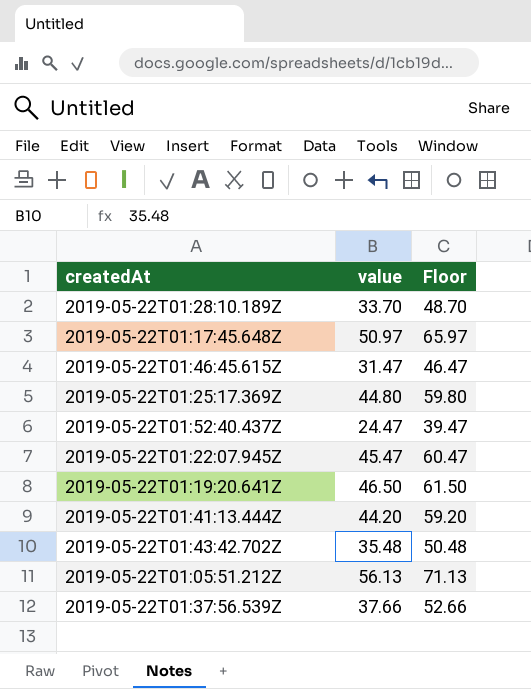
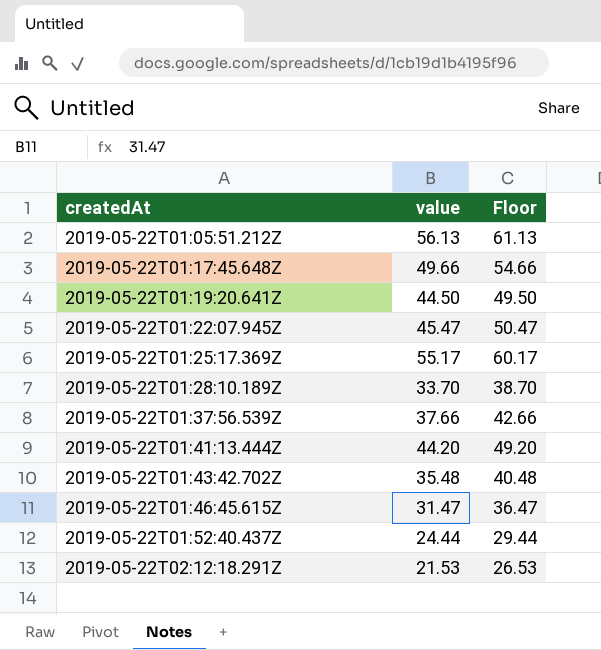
row order: none -> createdAt ascending
column Floor | formula: [value] + 15 -> [value] + 5
2019-05-22T01:17:45.648Z | value: 50.97 -> 49.66
2019-05-22T01:19:20.641Z | value: 46.50 -> 44.50
2019-05-22T01:25:17.369Z | value: 44.80 -> 55.17
2019-05-22T01:52:40.437Z | value: 24.47 -> 24.44
row 2019-05-22T02:12:18.291Z: none -> 21.53 | 26.53

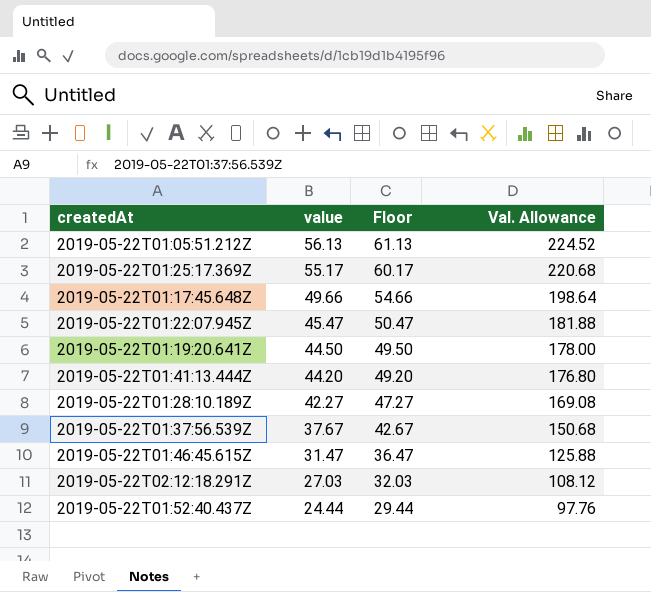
row order: createdAt ascending -> value descending
column Val. Allowance | formula: none -> [value] * 4
row 2019-05-22T01:43:42.702Z: 35.48 | 40.48 -> none
2019-05-22T01:28:10.189Z | value: 33.70 -> 42.27
2019-05-22T01:28:10.189Z | Floor: 38.70 -> 47.27
2019-05-22T01:37:56.539Z | value: 37.66 -> 37.67
2019-05-22T01:37:56.539Z | Floor: 42.66 -> 42.67
2019-05-22T02:12:18.291Z | value: 21.53 -> 27.03
2019-05-22T02:12:18.291Z | Floor: 26.53 -> 32.03

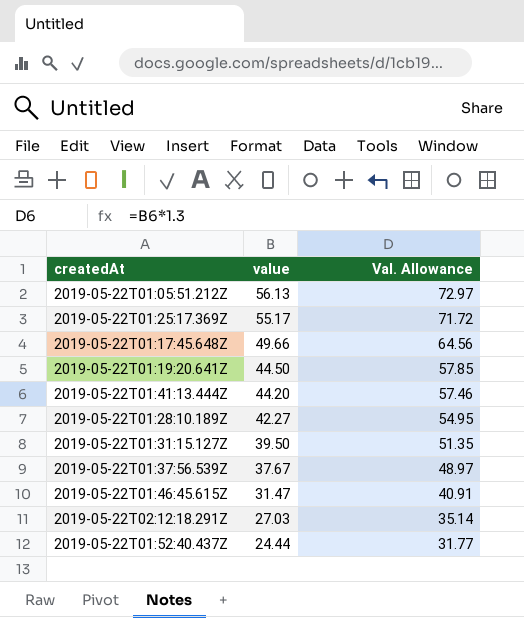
column Floor | formula: [value] + 5 -> none
column Val. Allowance | formula: [value] * 4 -> [value] * 1.3
row 2019-05-22T01:22:07.945Z: 45.47 | 50.47 | 181.88 -> none
row 2019-05-22T01:31:15.127Z: none -> 39.50 | 51.35

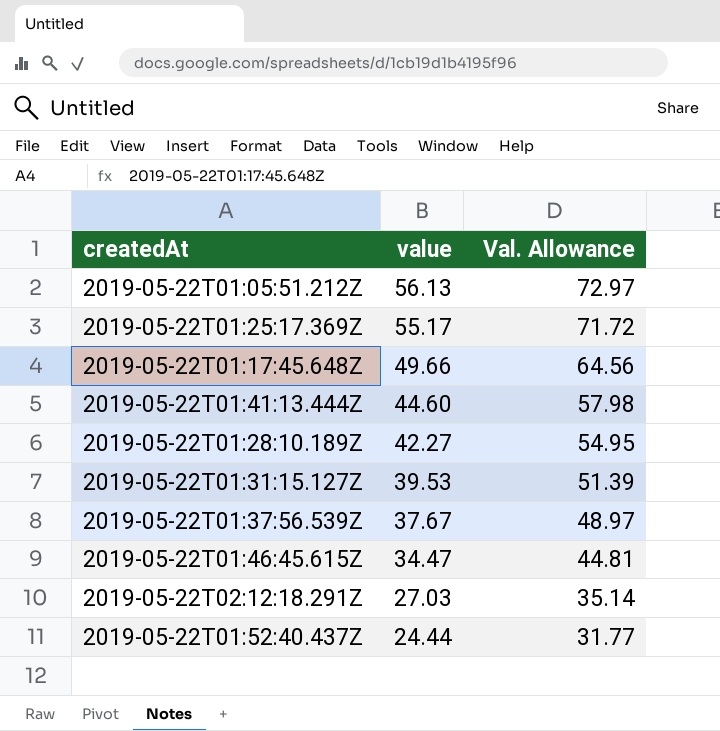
row 2019-05-22T01:19:20.641Z: 44.50 | 57.85 -> none
2019-05-22T01:41:13.444Z | value: 44.20 -> 44.60
2019-05-22T01:41:13.444Z | Val. Allowance: 57.46 -> 57.98
2019-05-22T01:31:15.127Z | value: 39.50 -> 39.53
2019-05-22T01:31:15.127Z | Val. Allowance: 51.35 -> 51.39
2019-05-22T01:46:45.615Z | value: 31.47 -> 34.47
2019-05-22T01:46:45.615Z | Val. Allowance: 40.91 -> 44.81

